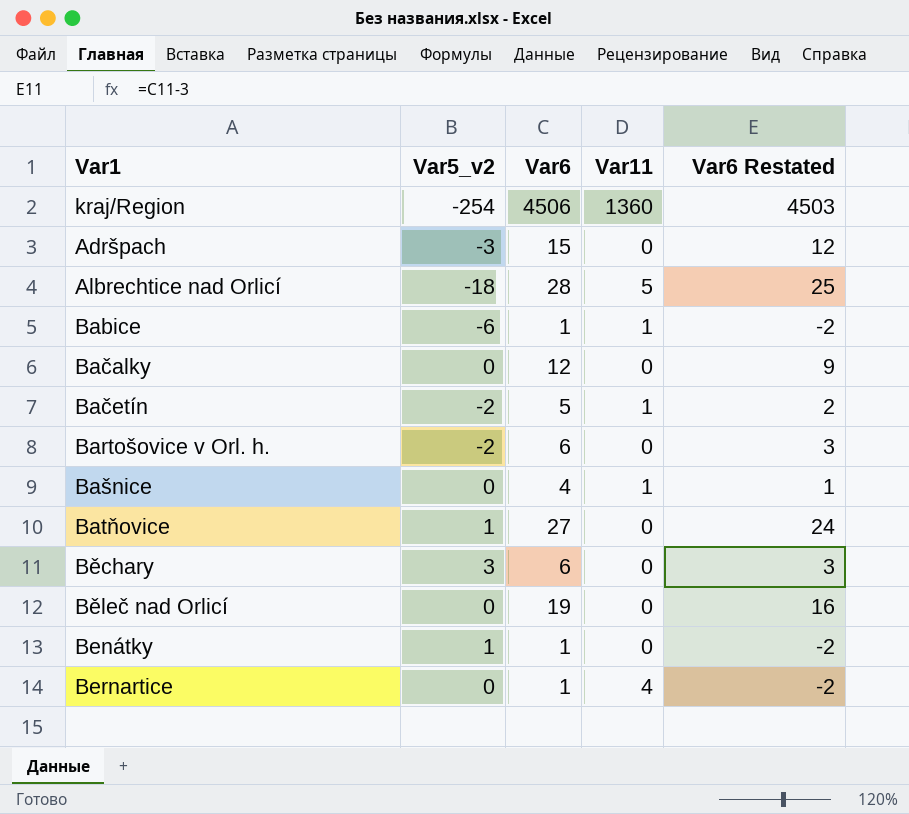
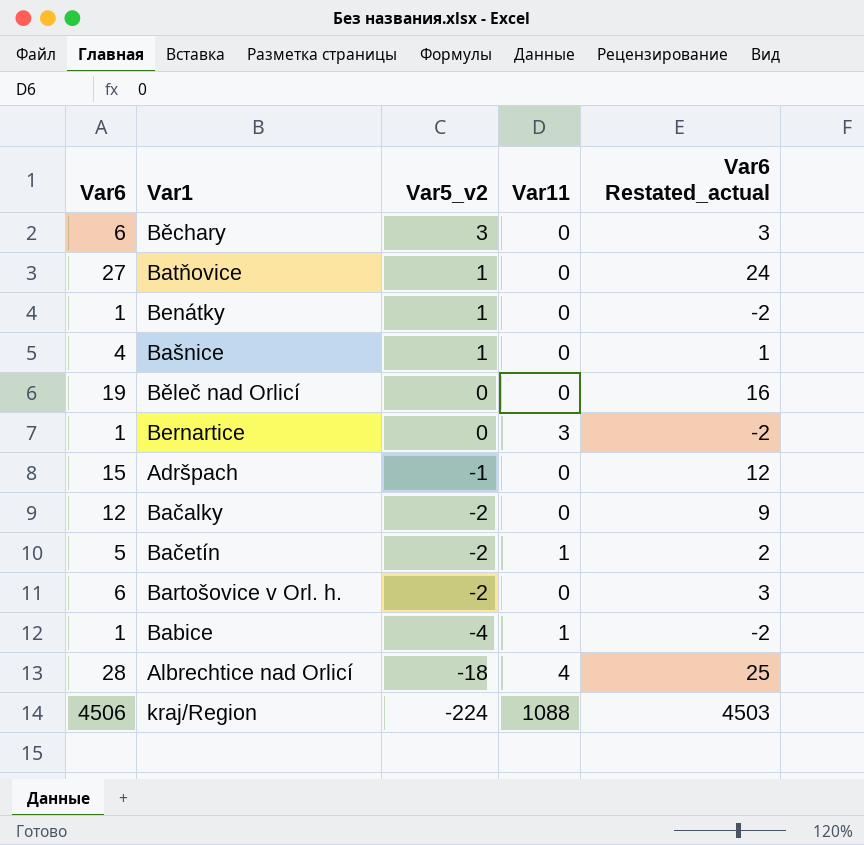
row order: none -> Var5_v2 descending
column Var6 | position: 3 -> 1
column name: Var6 Restated -> Var6 Restated_actual
Bašnice | Var5_v2: 0 -> 1
Bašnice | Var11: 1 -> 0
Bernartice | Var11: 4 -> 3
Adršpach | Var5_v2: -3 -> -1
Bačalky | Var5_v2: 0 -> -2
Babice | Var5_v2: -6 -> -4
Albrechtice nad Orlicí | Var11: 5 -> 4
kraj/Region | Var5_v2: -254 -> -224
kraj/Region | Var11: 1360 -> 1088

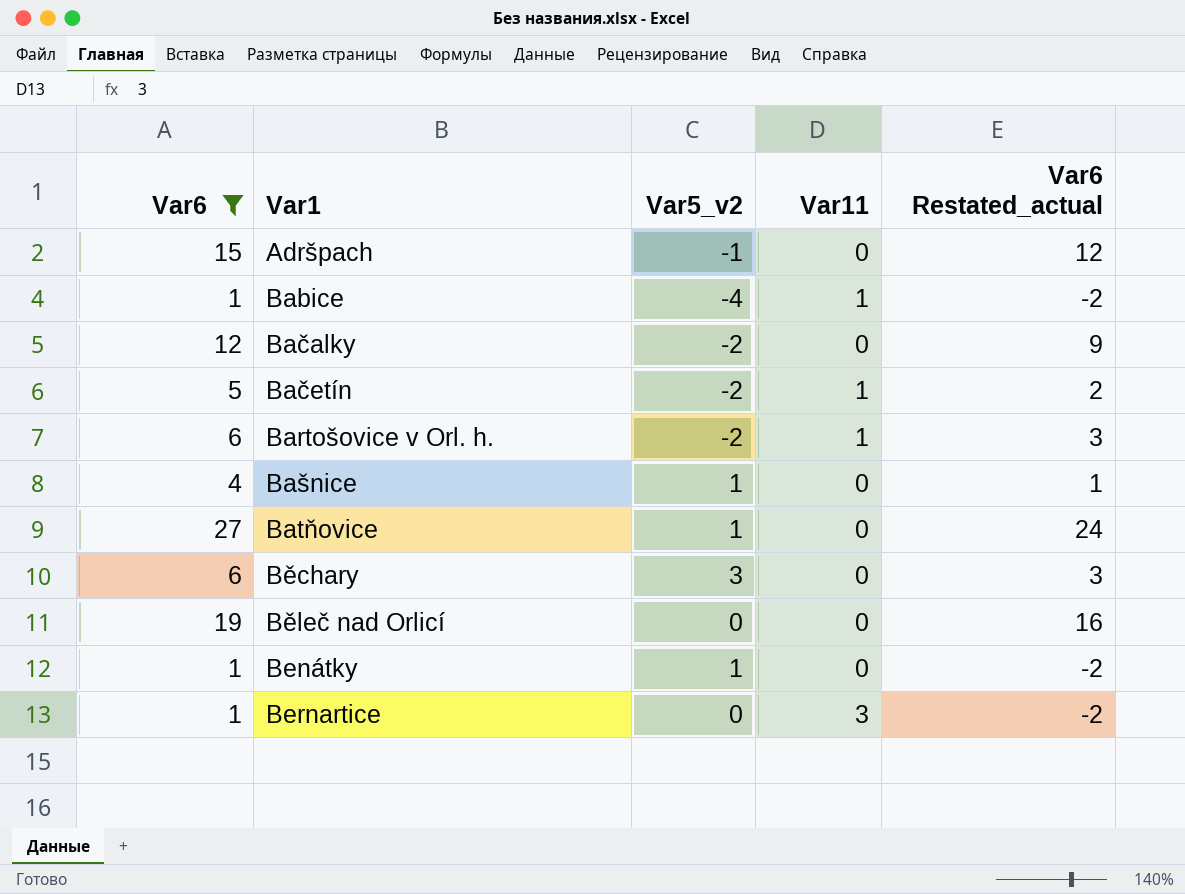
filter: none -> Var6 <= 27
row order: Var5_v2 descending -> Var1 ascending
Bartošovice v Orl. h. | Var11: 0 -> 1

